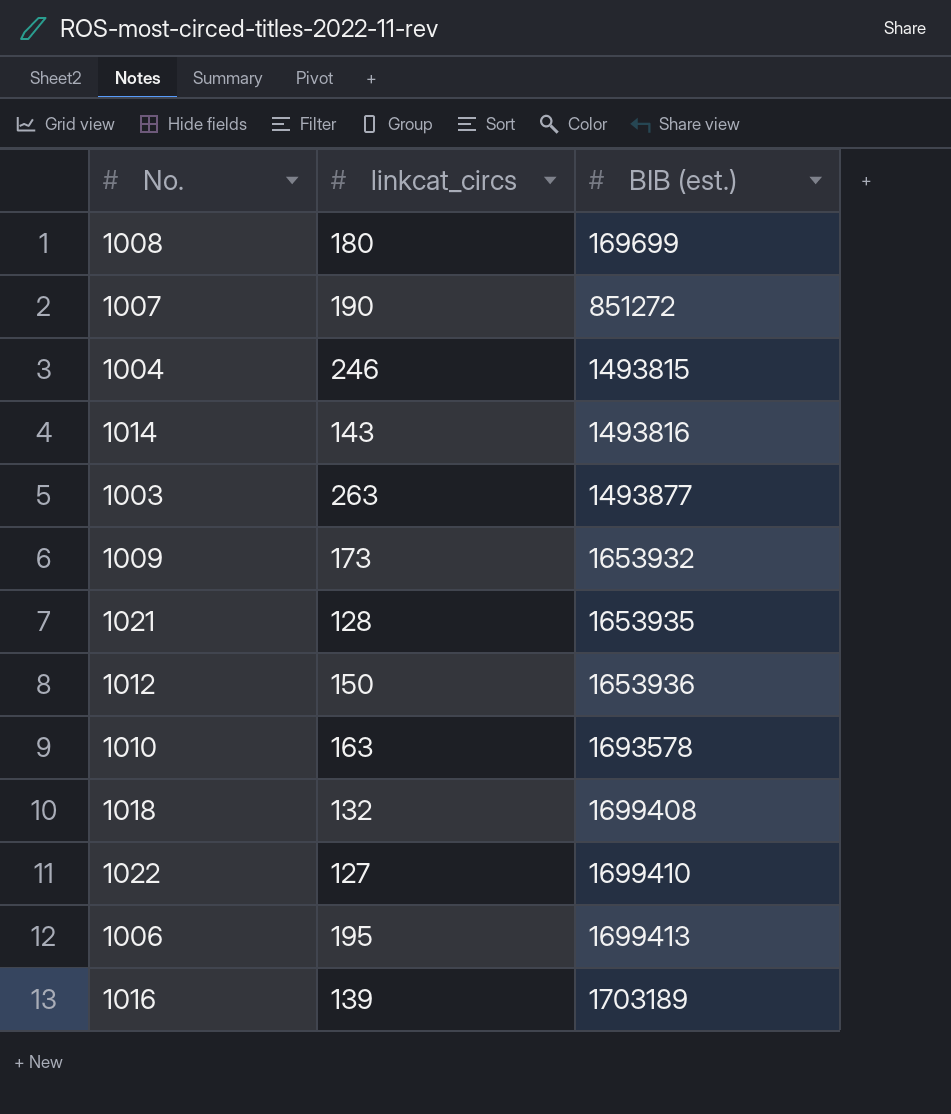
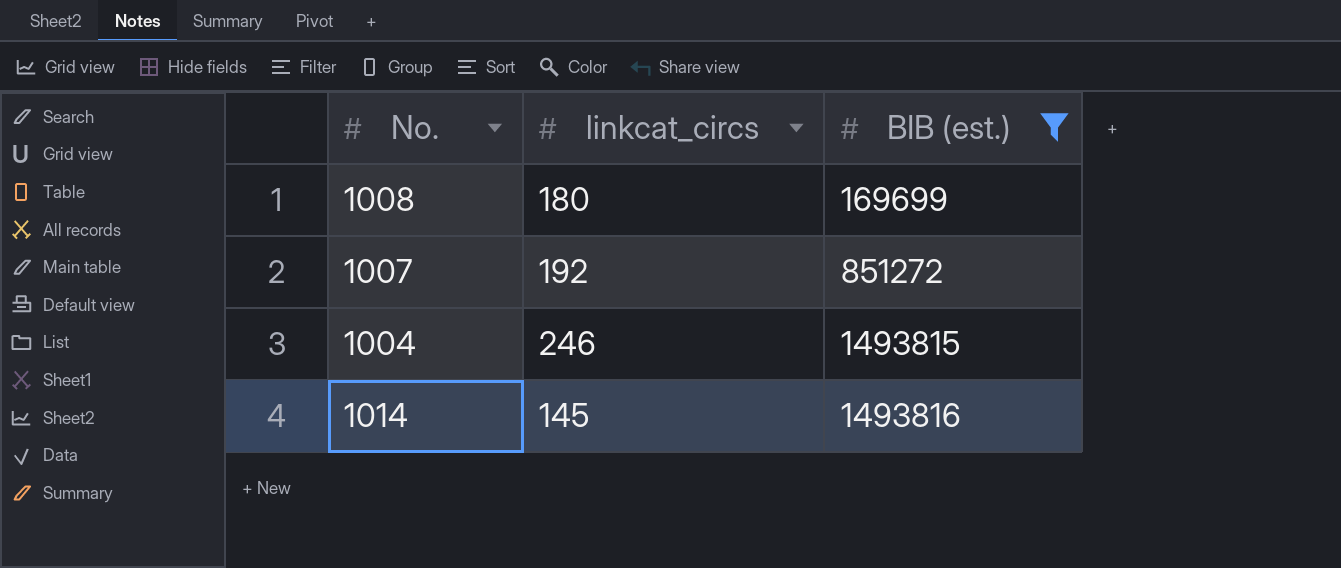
filter: none -> BIB (est.) <= 1493816
1007 | linkcat_circs: 190 -> 192
1014 | linkcat_circs: 143 -> 145

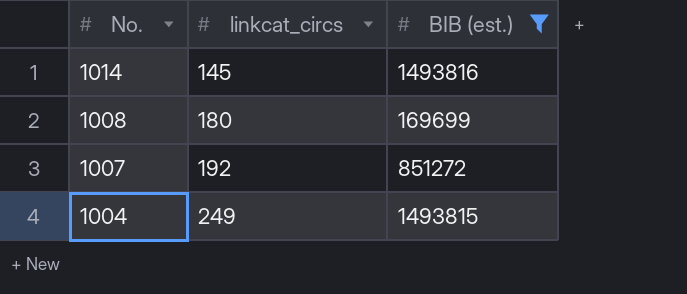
row order: BIB (est.) ascending -> No. descending
1004 | linkcat_circs: 246 -> 249

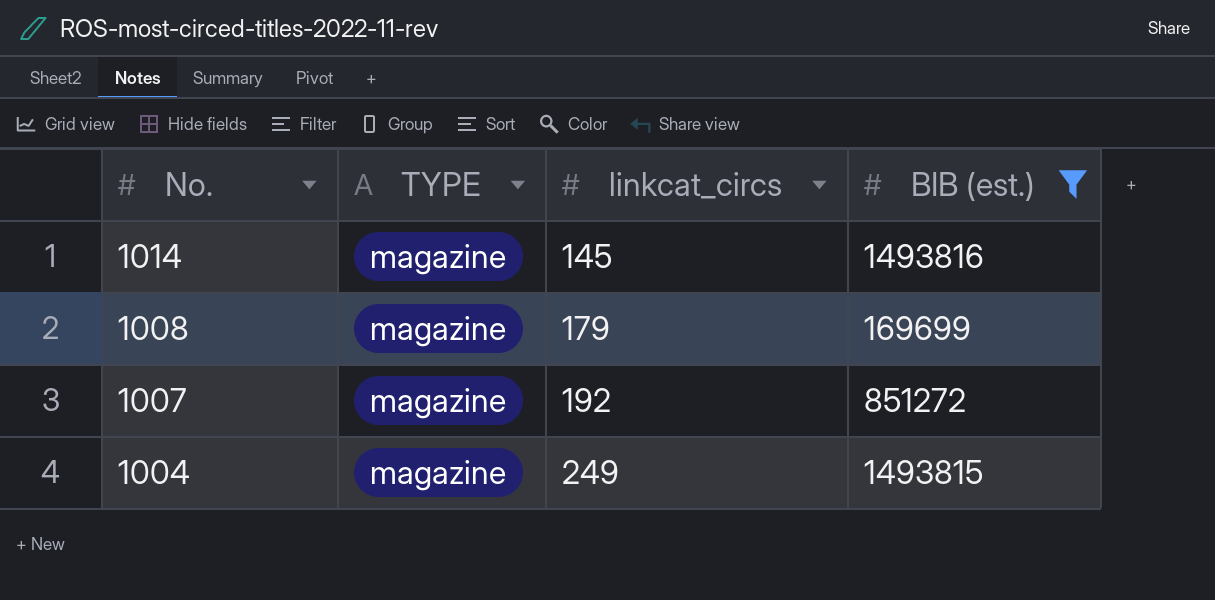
column TYPE | position: none -> 2
1008 | linkcat_circs: 180 -> 179

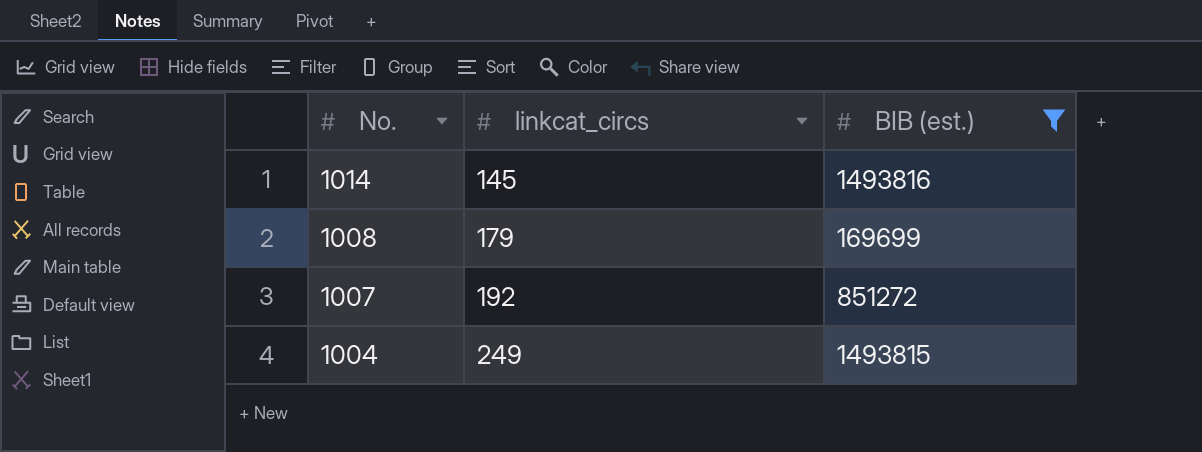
column TYPE | position: 2 -> none

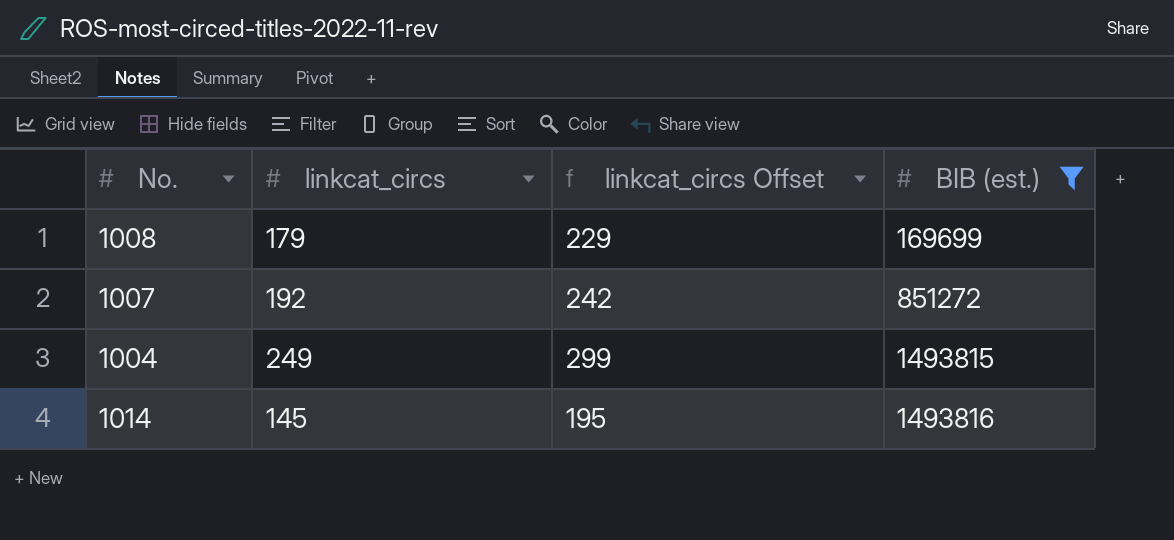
row order: No. descending -> BIB (est.) ascending
column linkcat_circs Offset | formula: none -> [linkcat_circs] + 50

